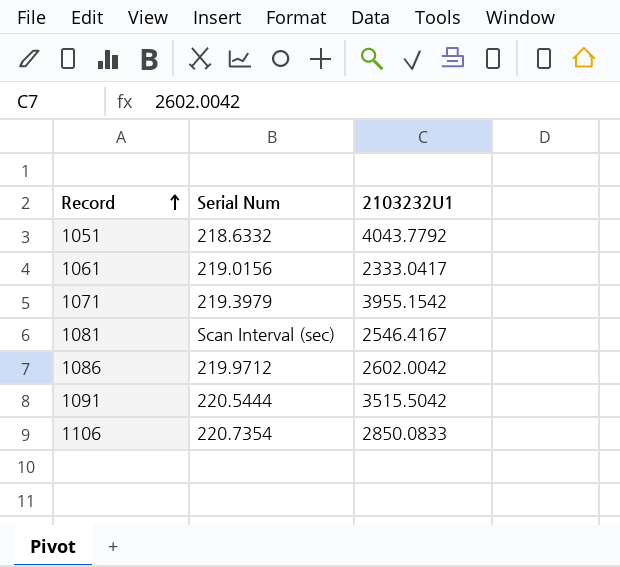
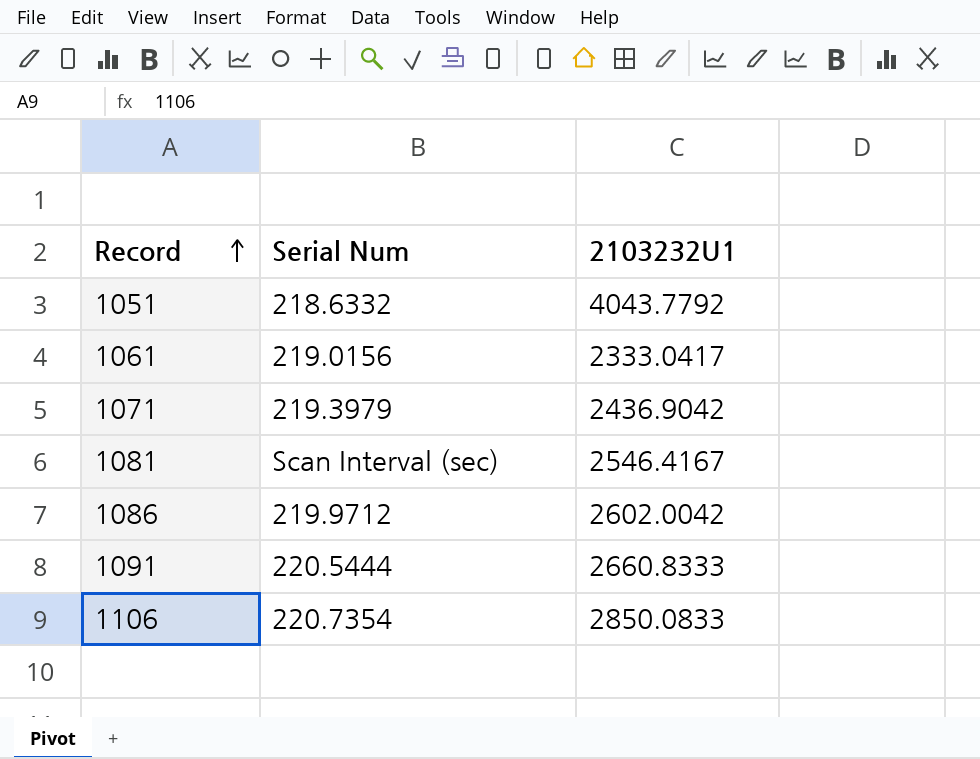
1071 | 2103232U1: 3955.1542 -> 2436.9042
1091 | 2103232U1: 3515.5042 -> 2660.8333

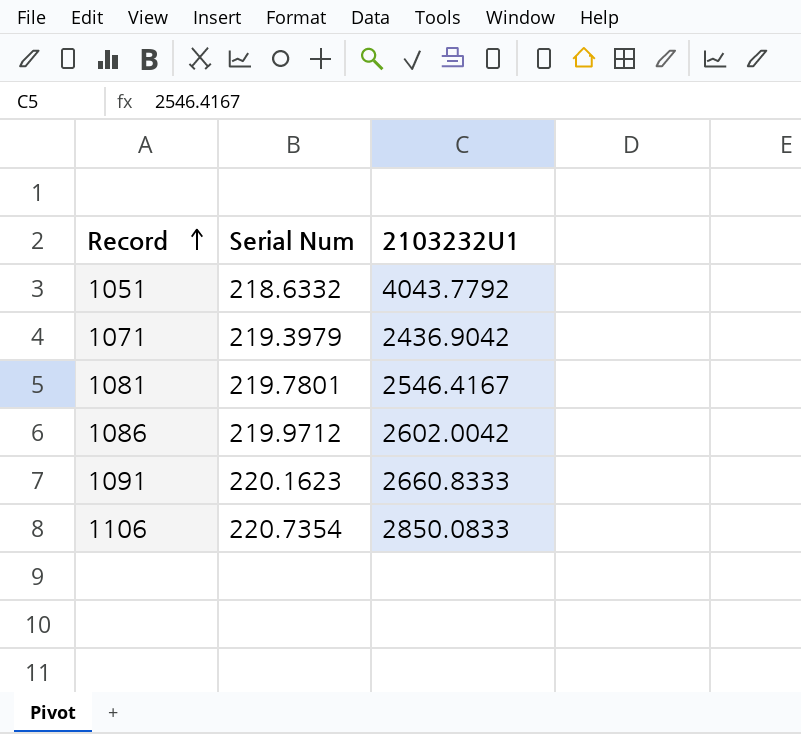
row 1061: 219.0156 | 2333.0417 -> none
1081 | Serial Num: Scan Interval (sec) -> 219.7801
1091 | Serial Num: 220.5444 -> 220.1623

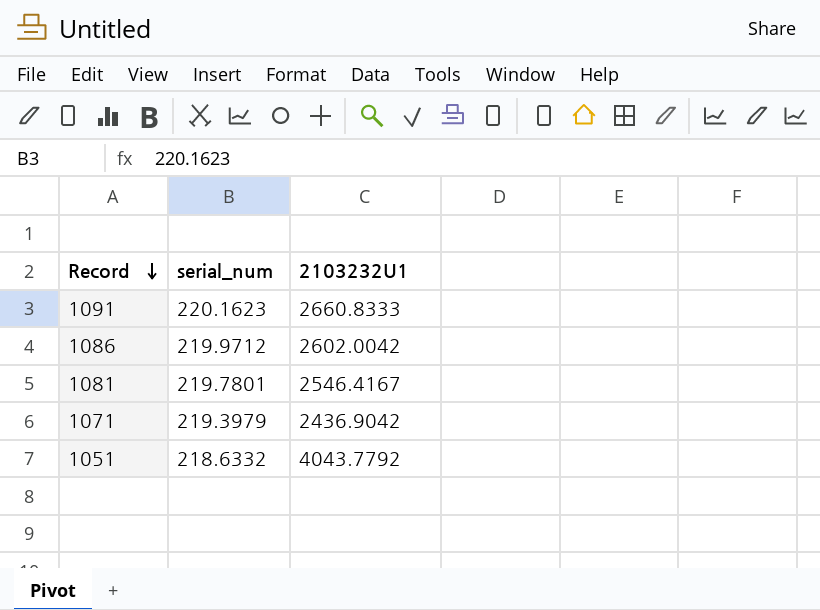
row order: Record ascending -> Record descending
column name: Serial Num -> serial_num
row 1106: 220.7354 | 2850.0833 -> none

